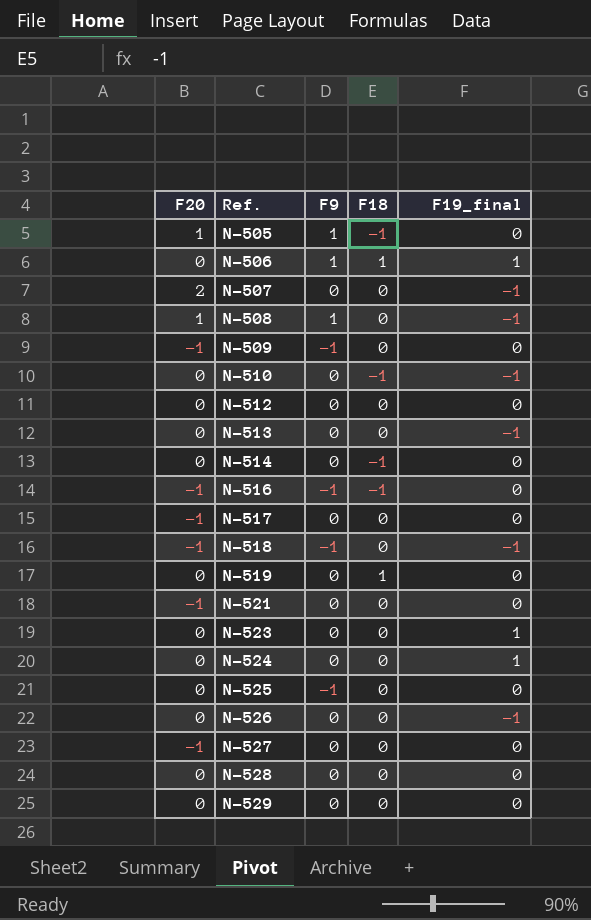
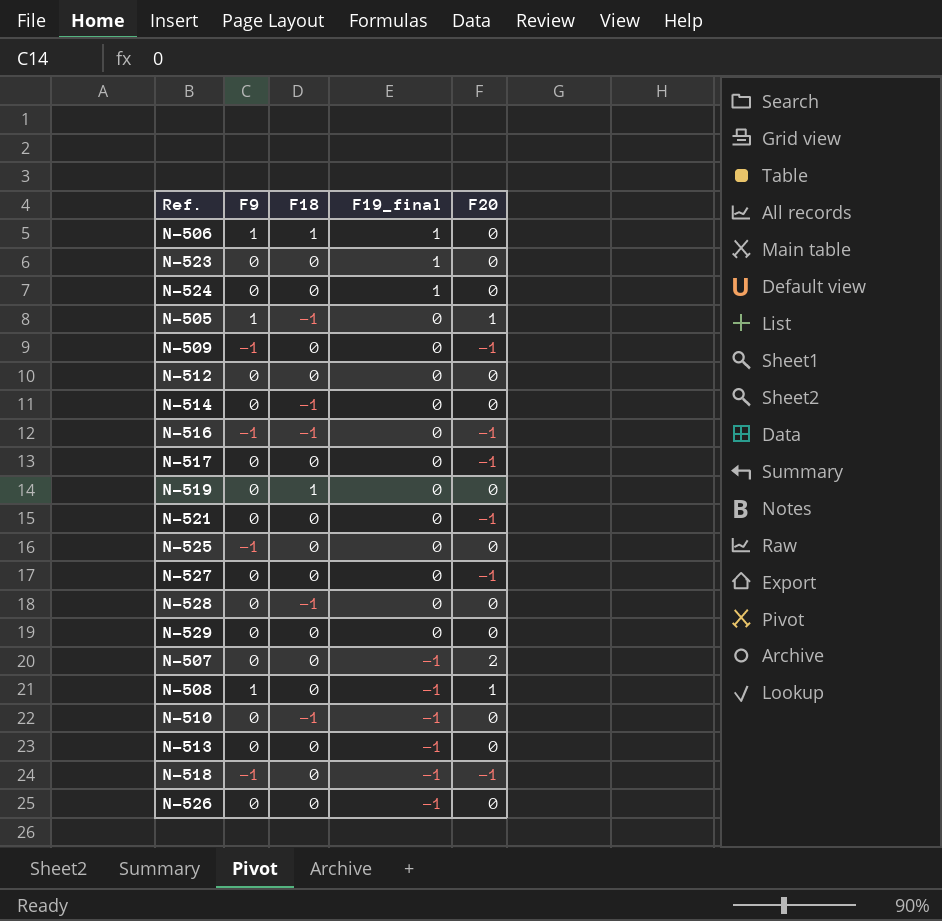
row order: Ref. ascending -> F19_final descending
column F20 | position: 1 -> 5
N-528 | F18: 0 -> -1

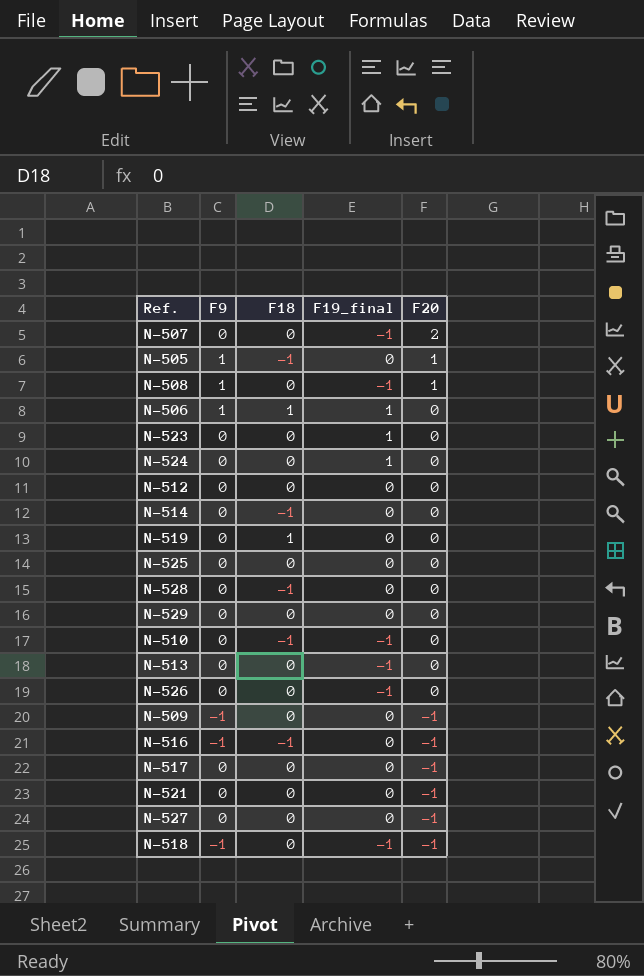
row order: F19_final descending -> F20 descending
N-525 | F9: -1 -> 0

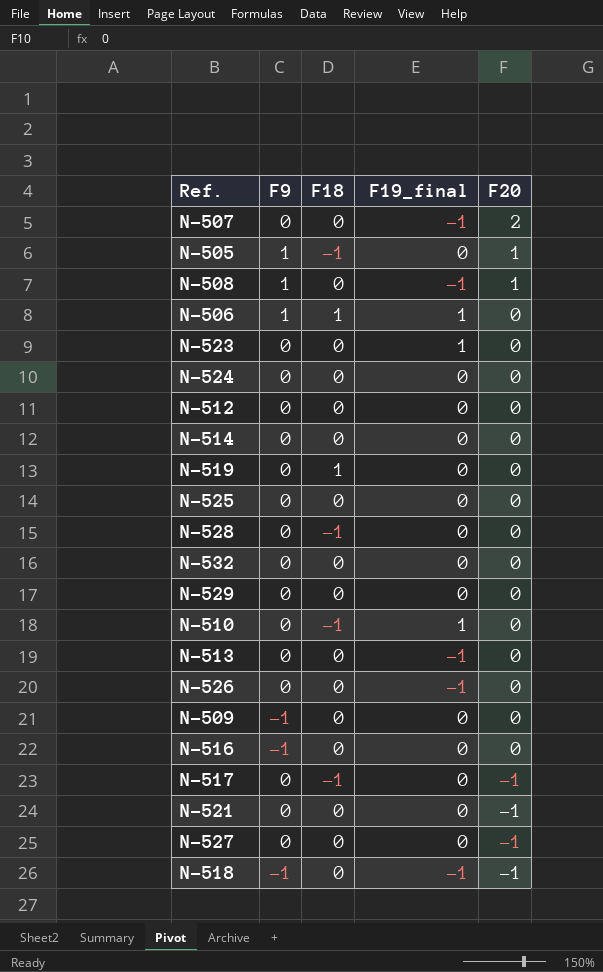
N-524 | F19_final: 1 -> 0
N-514 | F18: -1 -> 0
row N-532: none -> 0 | 0 | 0 | 0
N-510 | F19_final: -1 -> 1
N-509 | F20: -1 -> 0
N-516 | F18: -1 -> 0
N-516 | F20: -1 -> 0
N-517 | F18: 0 -> -1

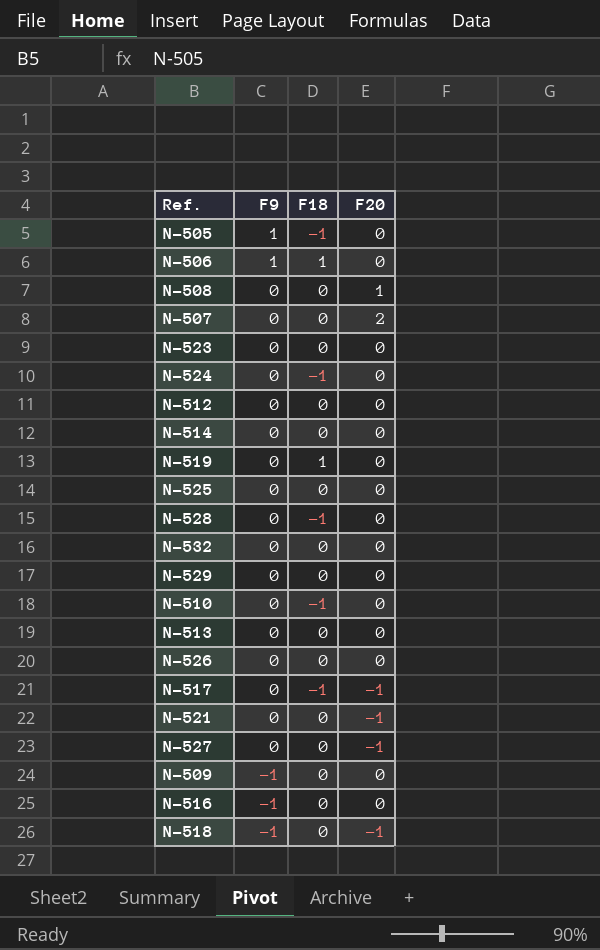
row order: F20 descending -> F9 descending
column F19_final | position: 4 -> none
N-505 | F20: 1 -> 0
N-508 | F9: 1 -> 0
N-524 | F18: 0 -> -1

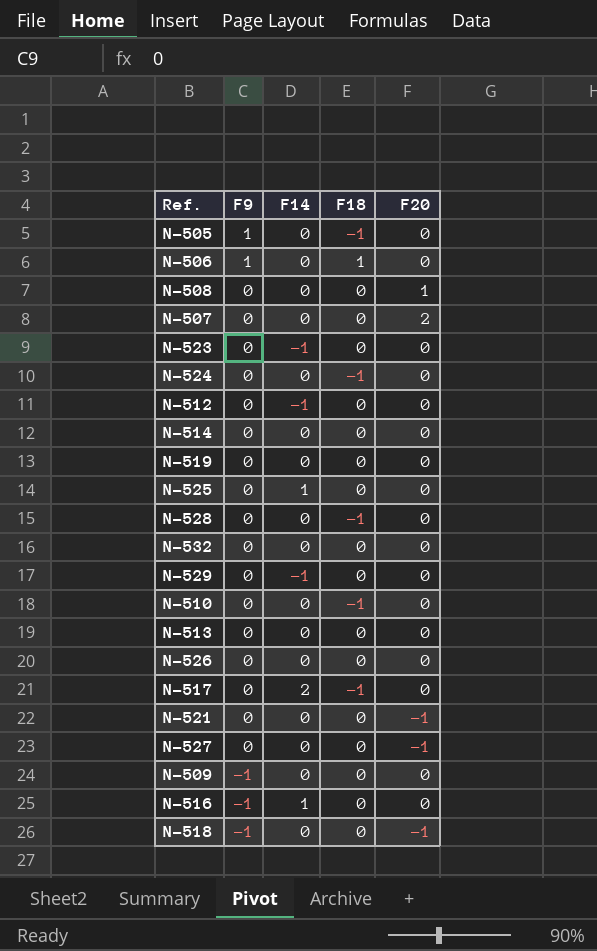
column F14 | position: none -> 3
N-519 | F18: 1 -> 0
N-517 | F20: -1 -> 0

